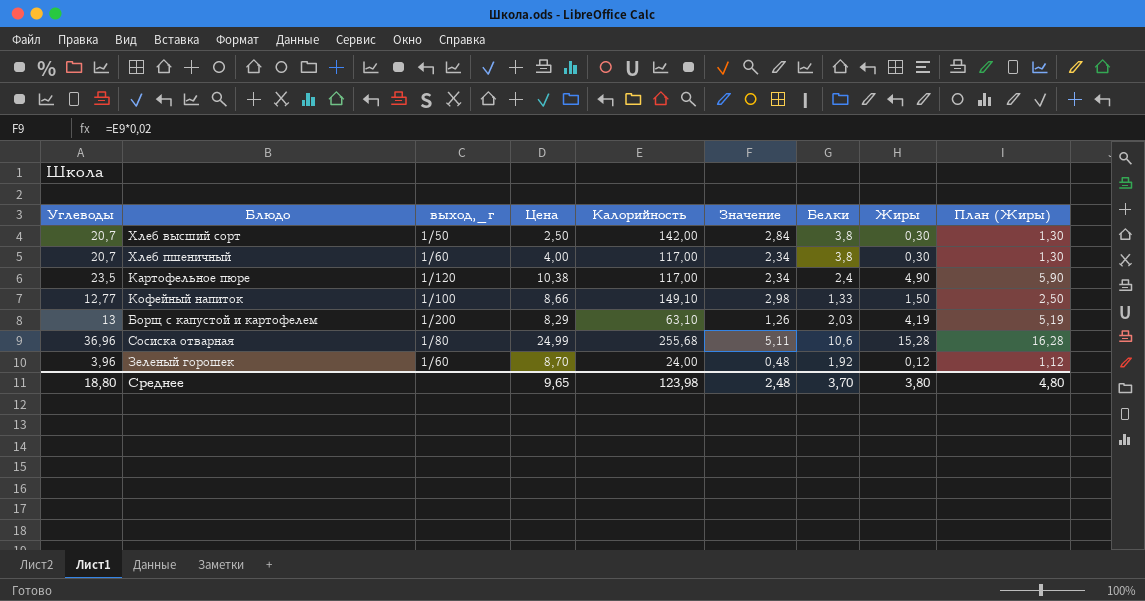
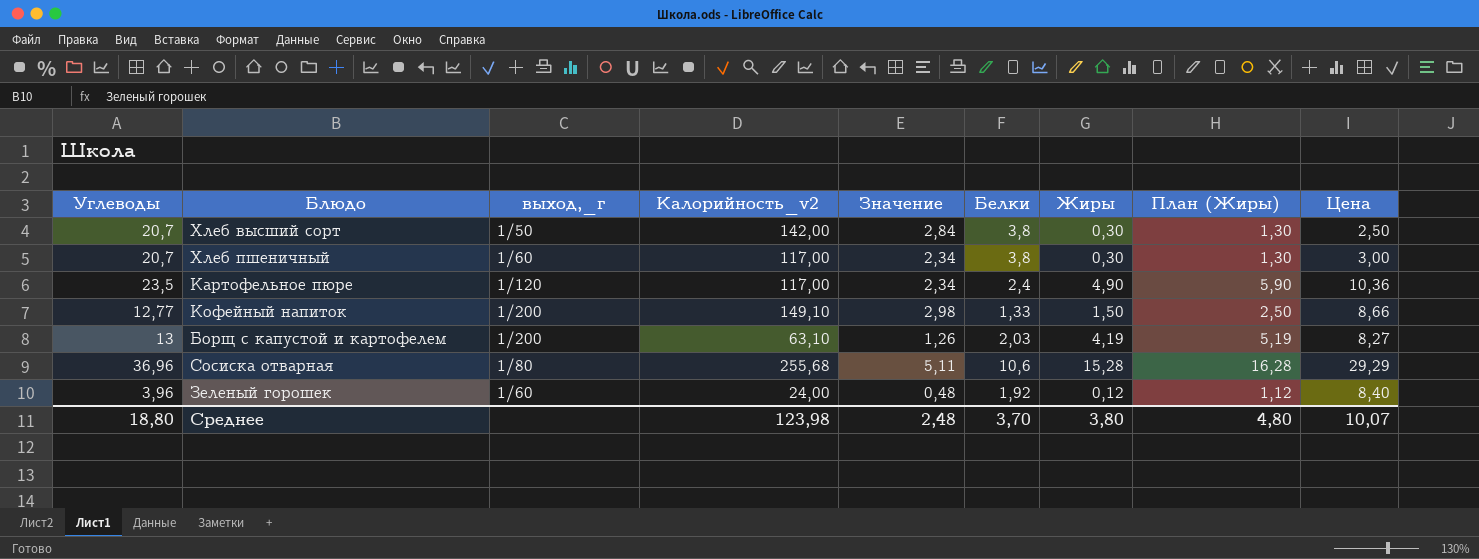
column name: Калорийность -> Калорийность_v2
column Цена | position: 4 -> 9
Хлеб пшеничный | Цена: 4,00 -> 3,00
Картофельное пюре | Цена: 10,38 -> 10,36
Кофейный напиток | выход,_г: 1/100 -> 1/200
Борщ с капустой и картофелем | Цена: 8,29 -> 8,27
Сосиска отварная | Цена: 24,99 -> 29,29
Зеленый горошек | Цена: 8,70 -> 8,40
Среднее | Цена: 9,65 -> 10,07

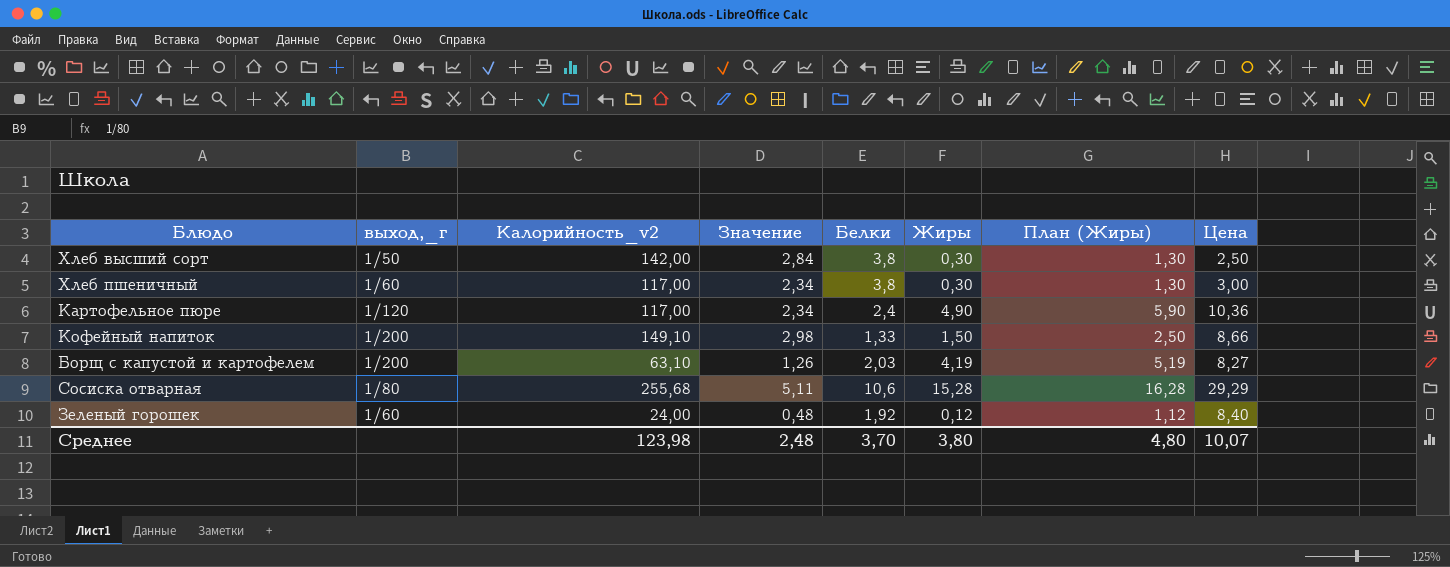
column Углеводы | position: 1 -> none

